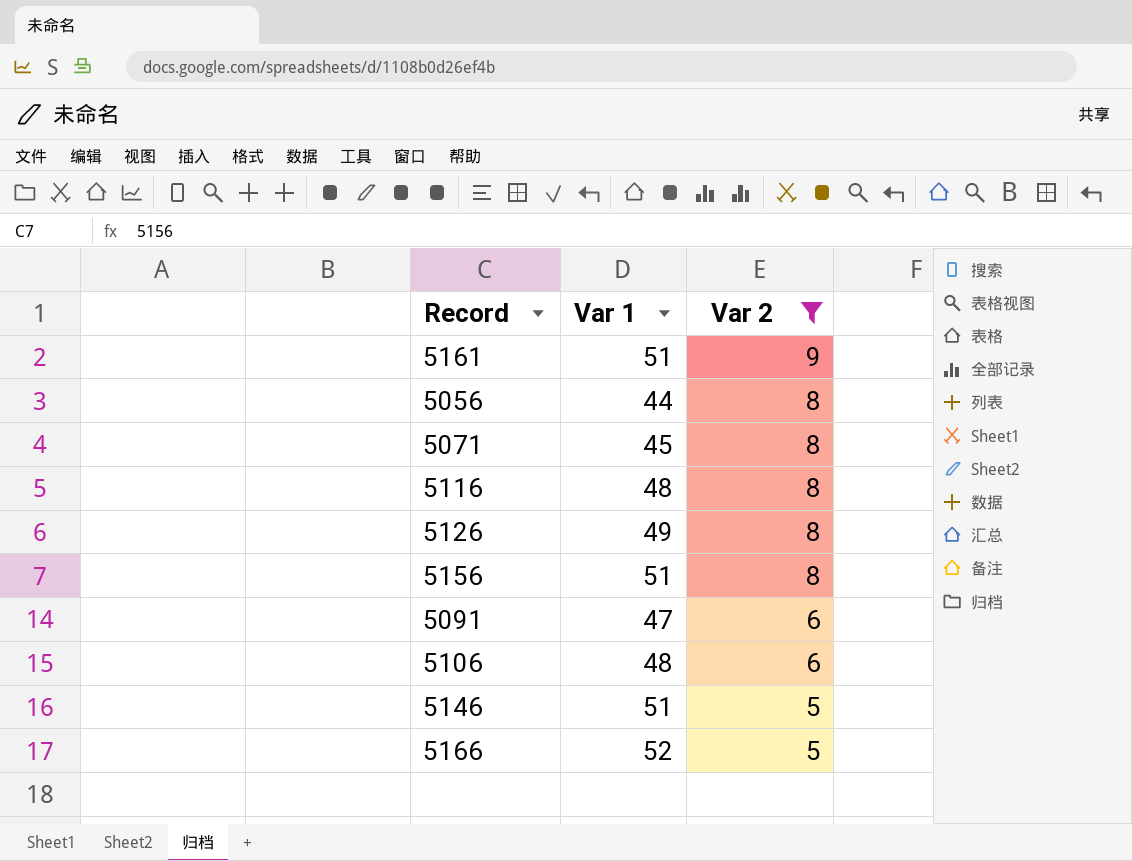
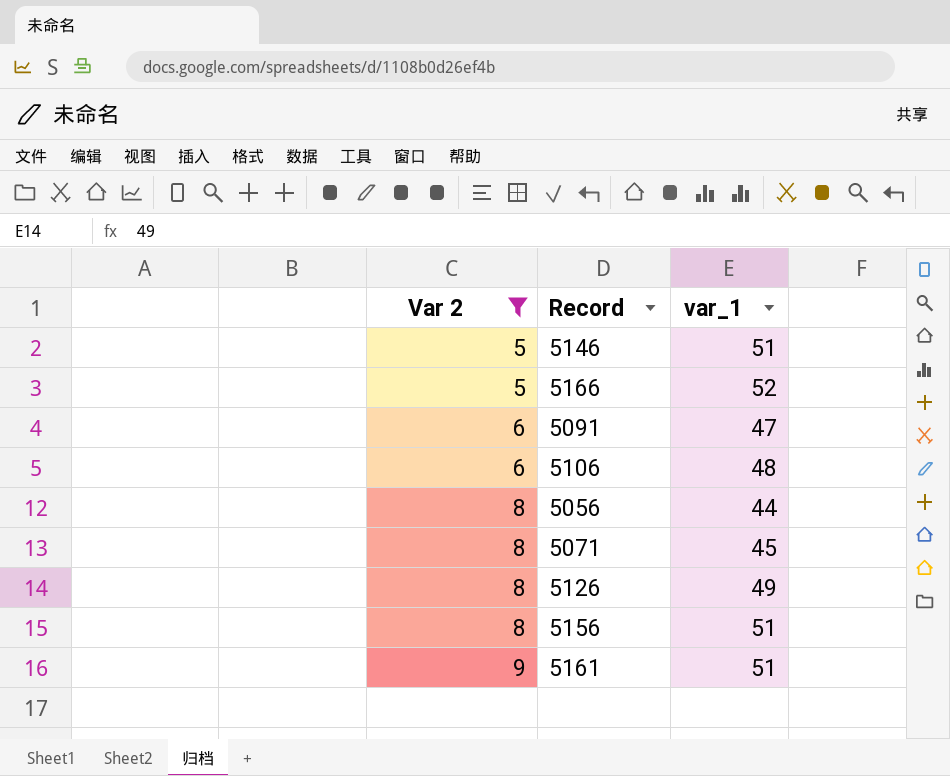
row order: Var 2 descending -> Var 2 ascending
column Var 2 | position: 3 -> 1
column name: Var 1 -> var_1
row 5116: 48 | 8 -> none

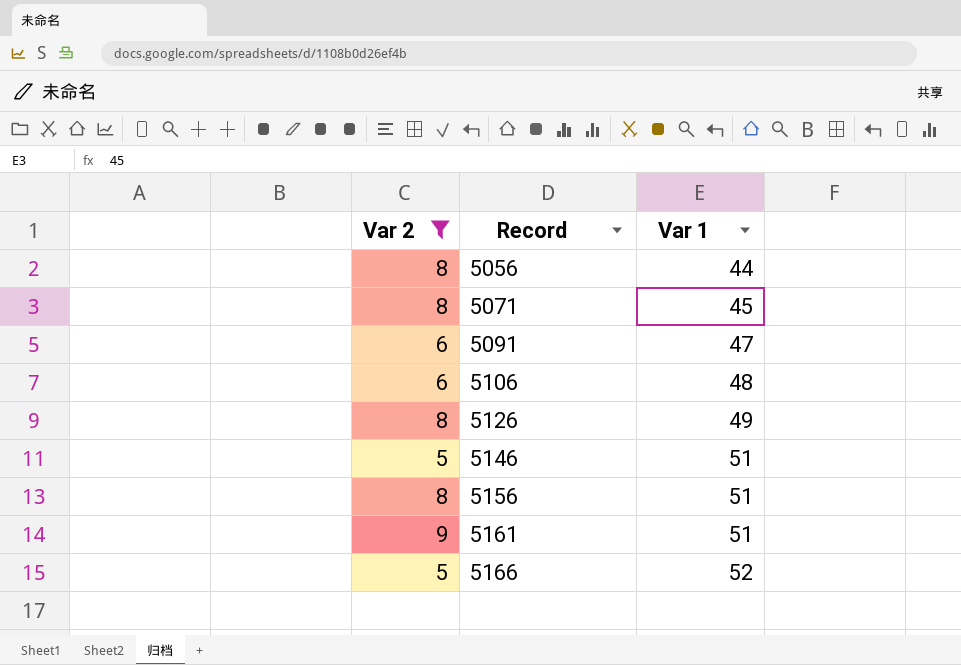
row order: Var 2 ascending -> Record ascending
column name: var_1 -> Var 1

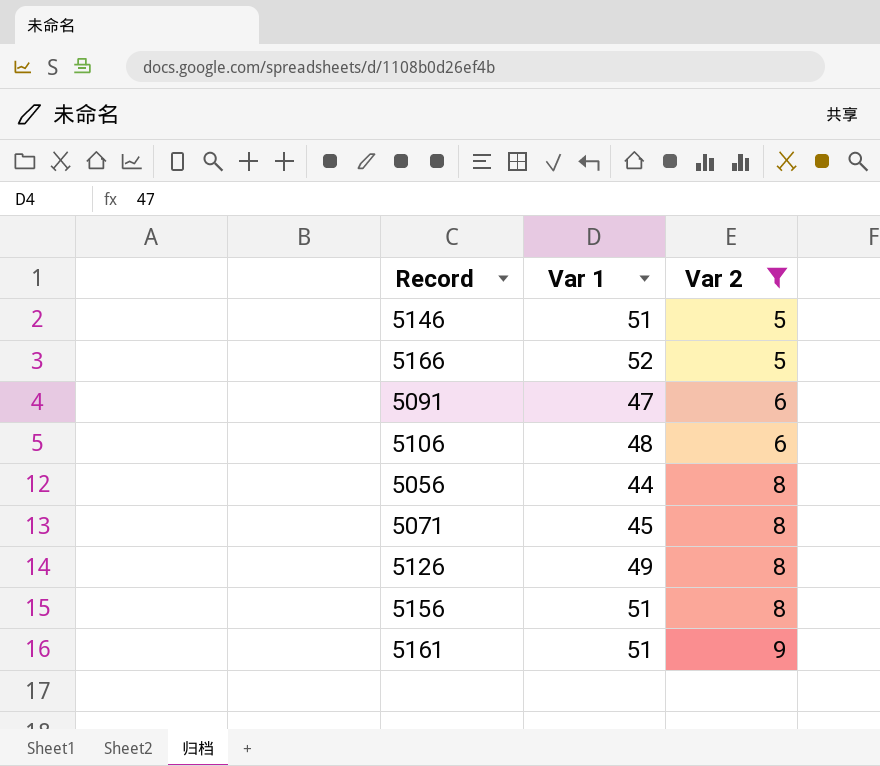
row order: Record ascending -> Var 2 ascending
column Var 2 | position: 1 -> 3

